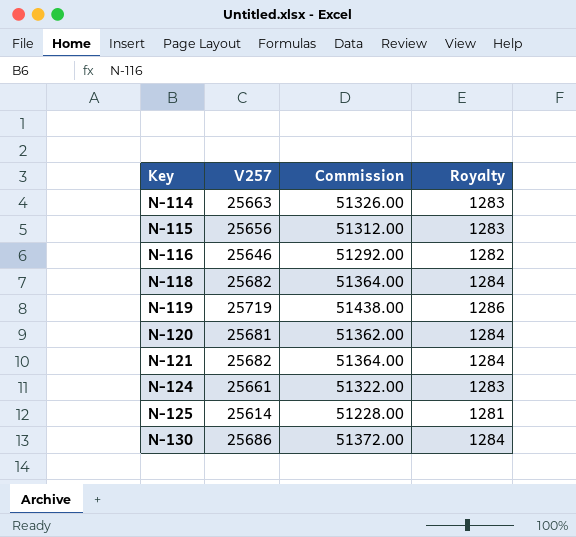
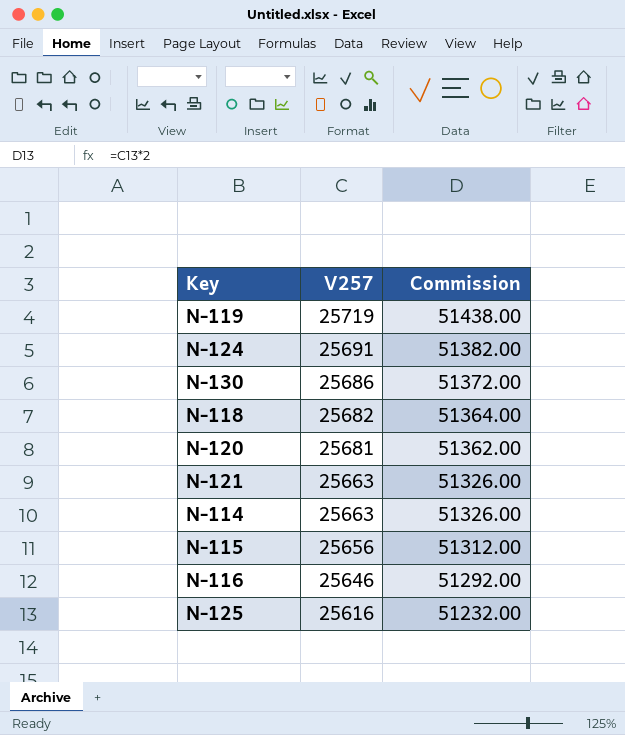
row order: Key ascending -> V257 descending
column Royalty | formula: [V257] * 0.05 -> none
N-124 | V257: 25661 -> 25691
N-124 | Commission: 51322.00 -> 51382.00
N-121 | V257: 25682 -> 25663
N-121 | Commission: 51364.00 -> 51326.00
N-125 | V257: 25614 -> 25616
N-125 | Commission: 51228.00 -> 51232.00

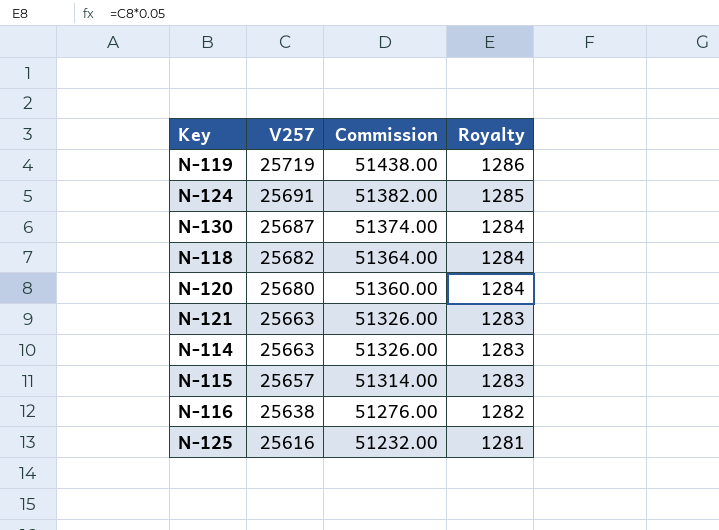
column Royalty | formula: none -> [V257] * 0.05
N-130 | V257: 25686 -> 25687
N-130 | Commission: 51372.00 -> 51374.00
N-120 | V257: 25681 -> 25680
N-120 | Commission: 51362.00 -> 51360.00
N-115 | V257: 25656 -> 25657
N-115 | Commission: 51312.00 -> 51314.00
N-116 | V257: 25646 -> 25638
N-116 | Commission: 51292.00 -> 51276.00

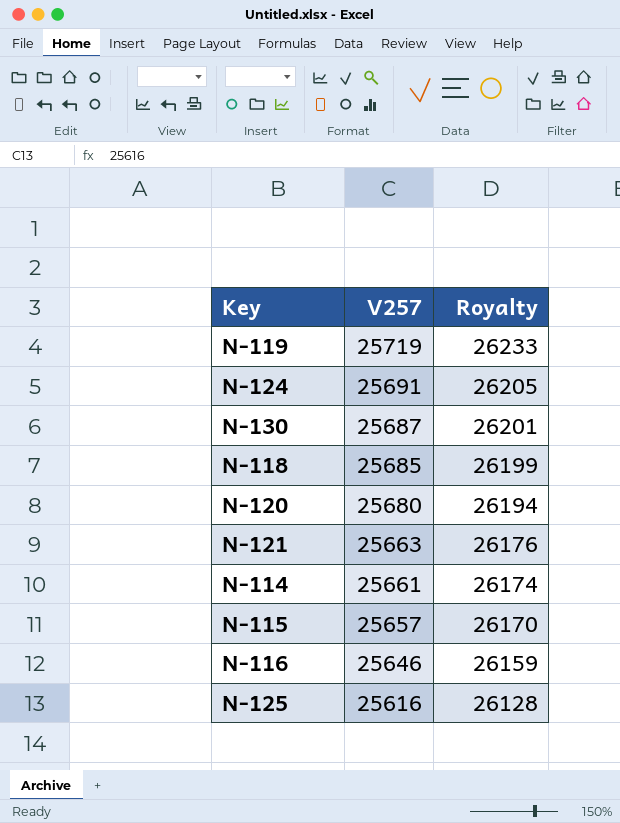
column Commission | formula: [V257] * 2 -> none
column Royalty | formula: [V257] * 0.05 -> [V257] * 1.02
N-118 | V257: 25682 -> 25685
N-114 | V257: 25663 -> 25661
N-116 | V257: 25638 -> 25646

